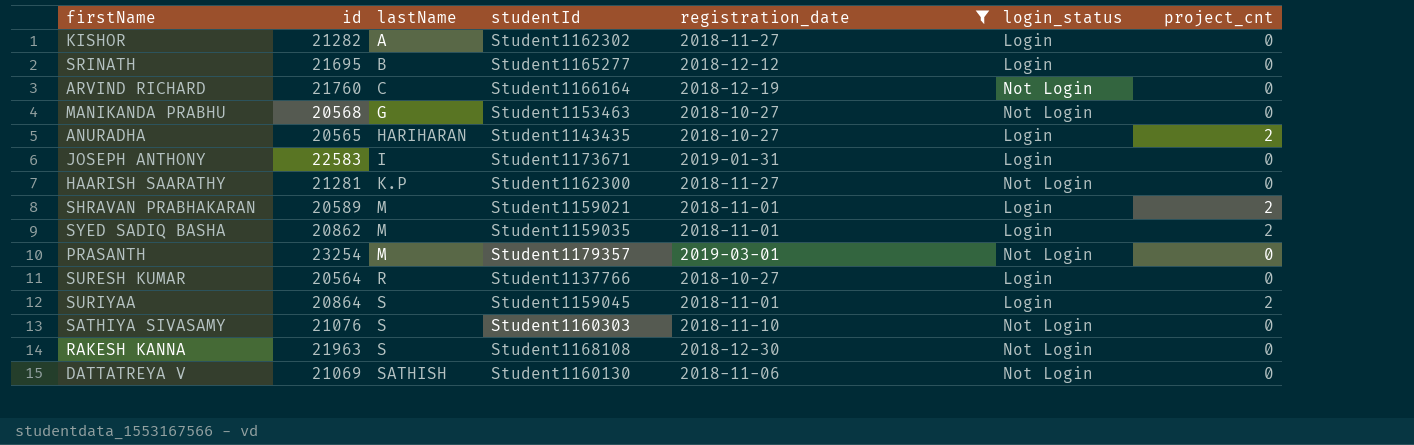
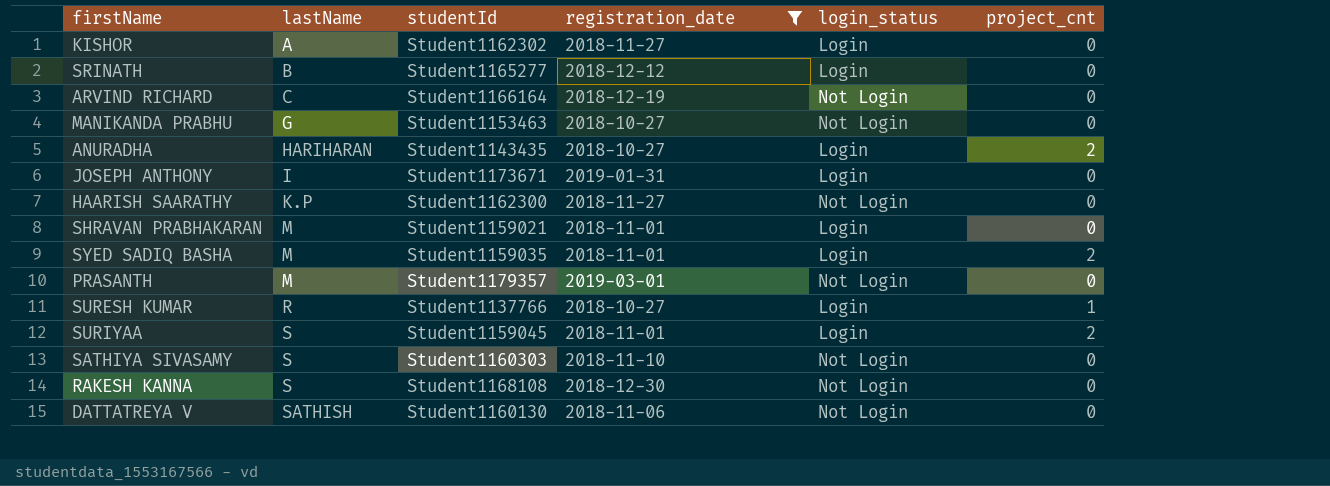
column id | position: 2 -> none
SHRAVAN PRABHAKARAN | project_cnt: 2 -> 0
SURESH KUMAR | project_cnt: 0 -> 1

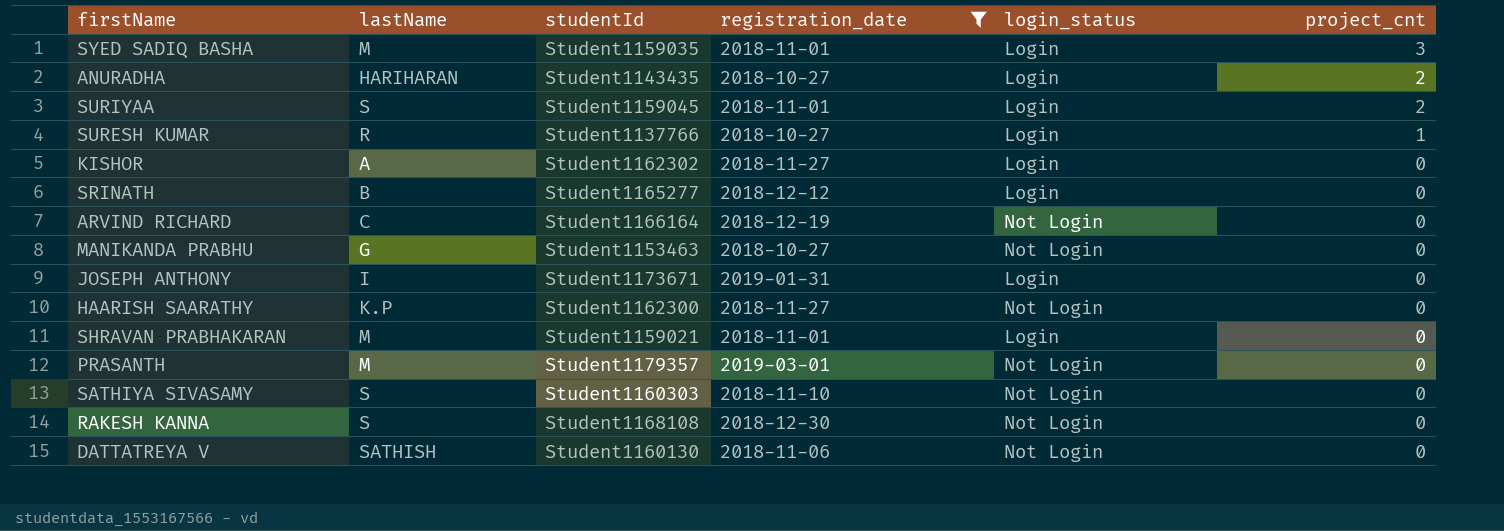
row order: lastName ascending -> project_cnt descending
SYED SADIQ BASHA | project_cnt: 2 -> 3

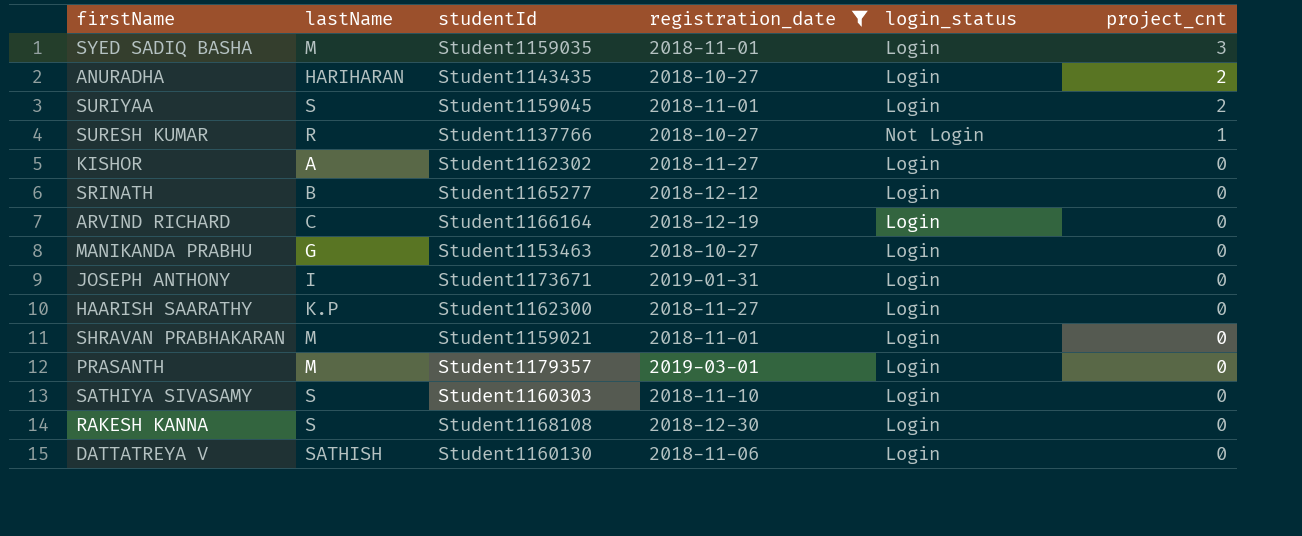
SURESH KUMAR | login_status: Login -> Not Login
ARVIND RICHARD | login_status: Not Login -> Login
MANIKANDA PRABHU | login_status: Not Login -> Login
HAARISH SAARATHY | login_status: Not Login -> Login
PRASANTH | login_status: Not Login -> Login
SATHIYA SIVASAMY | login_status: Not Login -> Login
RAKESH KANNA | login_status: Not Login -> Login
DATTATREYA V | login_status: Not Login -> Login

